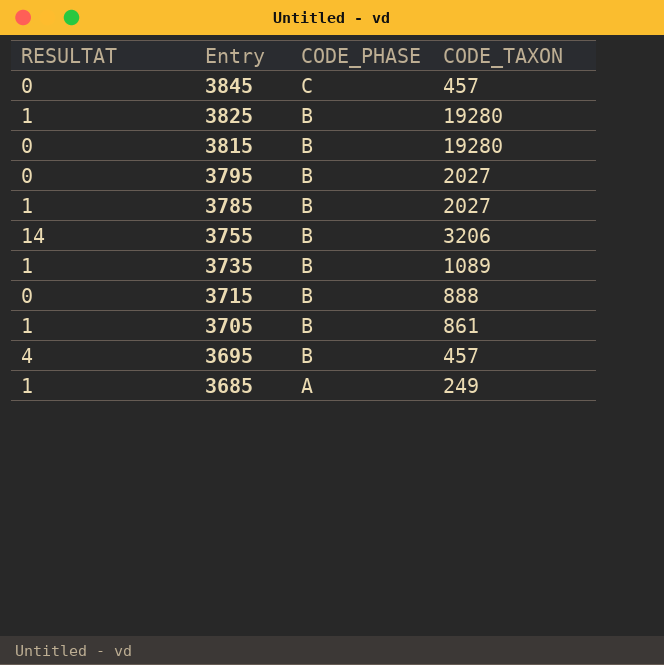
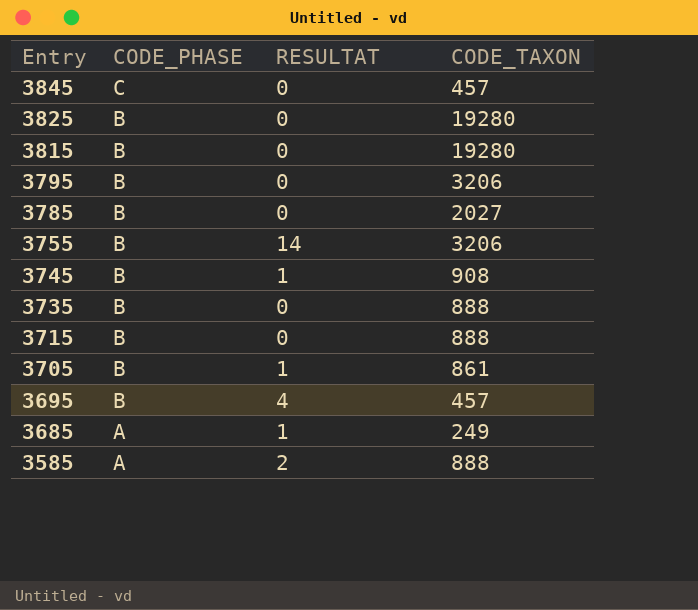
column RESULTAT | position: 1 -> 3
3825 | RESULTAT: 1 -> 0
3795 | CODE_TAXON: 2027 -> 3206
3785 | RESULTAT: 1 -> 0
row 3745: none -> B | 1 | 908
3735 | RESULTAT: 1 -> 0
3735 | CODE_TAXON: 1089 -> 888
row 3585: none -> A | 2 | 888

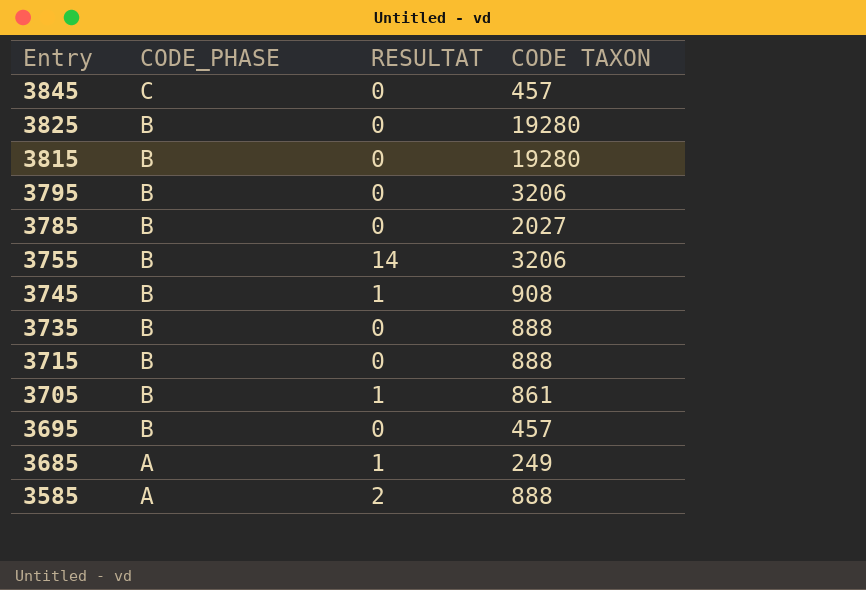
column name: CODE_TAXON -> CODE TAXON
3695 | RESULTAT: 4 -> 0

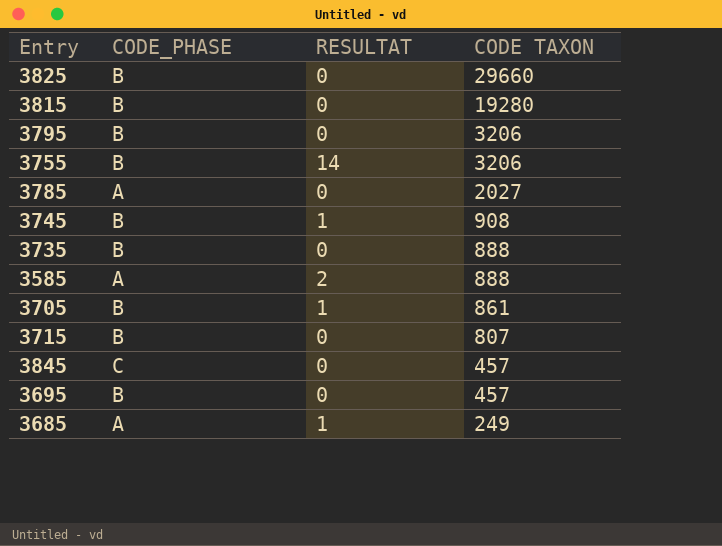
row order: Entry descending -> CODE TAXON descending
3825 | CODE TAXON: 19280 -> 29660
3785 | CODE_PHASE: B -> A
3715 | CODE TAXON: 888 -> 807

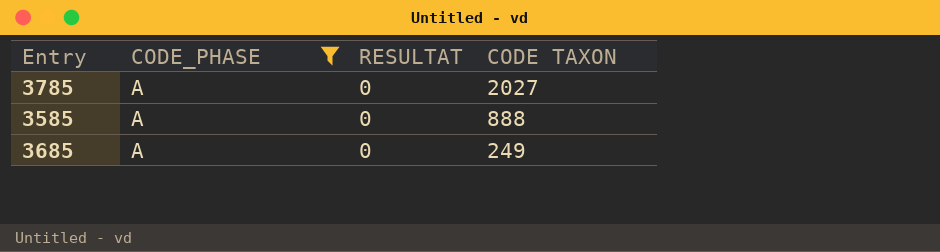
filter: none -> CODE_PHASE = A
3585 | RESULTAT: 2 -> 0
3685 | RESULTAT: 1 -> 0

